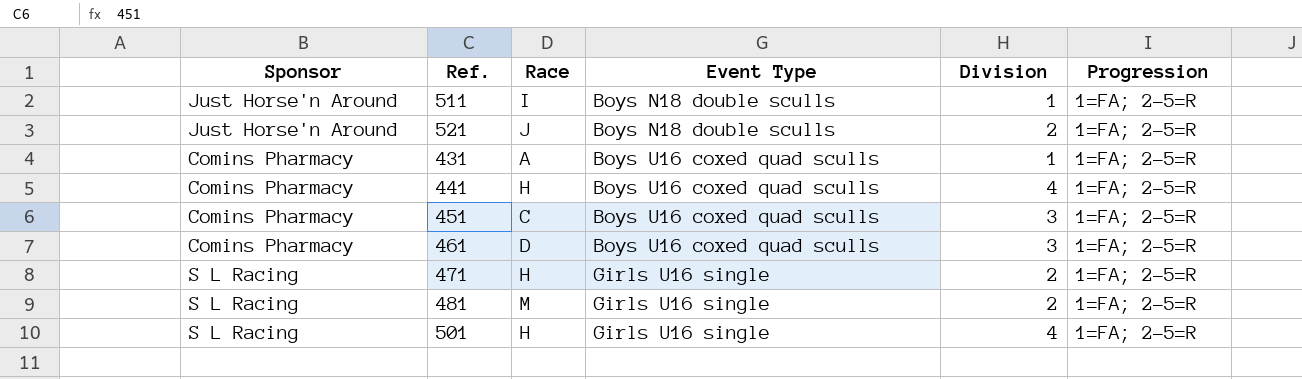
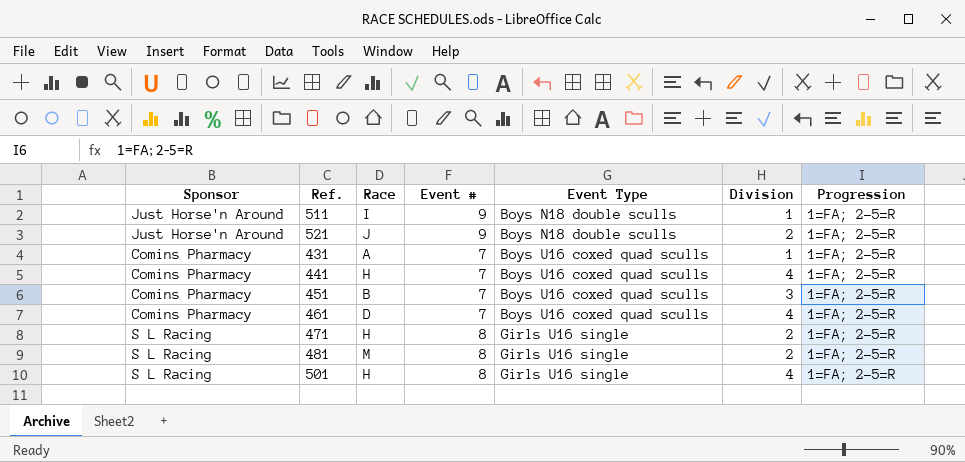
column Event # | position: none -> 4
451 | Race: C -> B
461 | Division: 3 -> 4

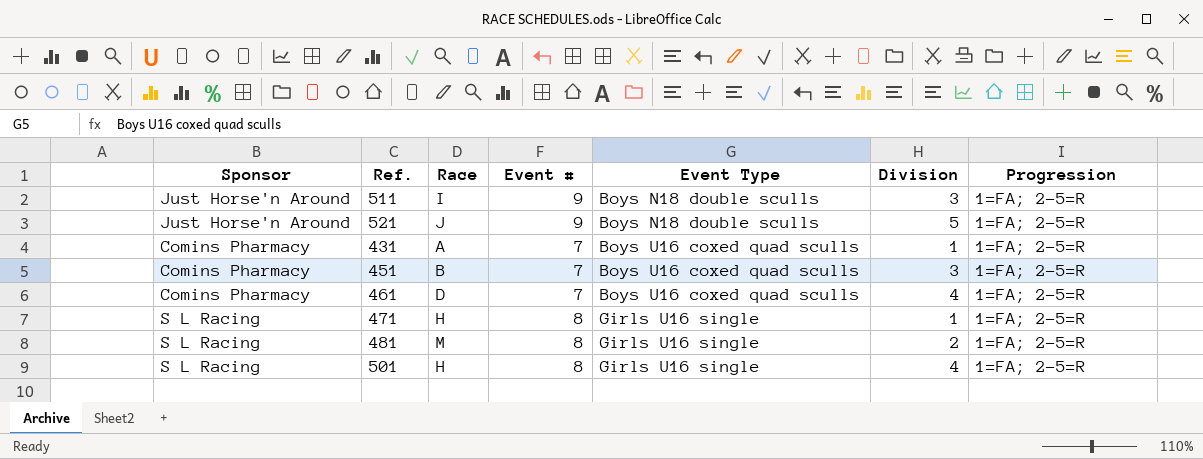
row 441: Comins Pharmacy | H | 7 | Boys U16 coxed quad sculls | 4 | 1=FA; 2-5=R -> none
511 | Division: 1 -> 3
521 | Division: 2 -> 5
471 | Division: 2 -> 1

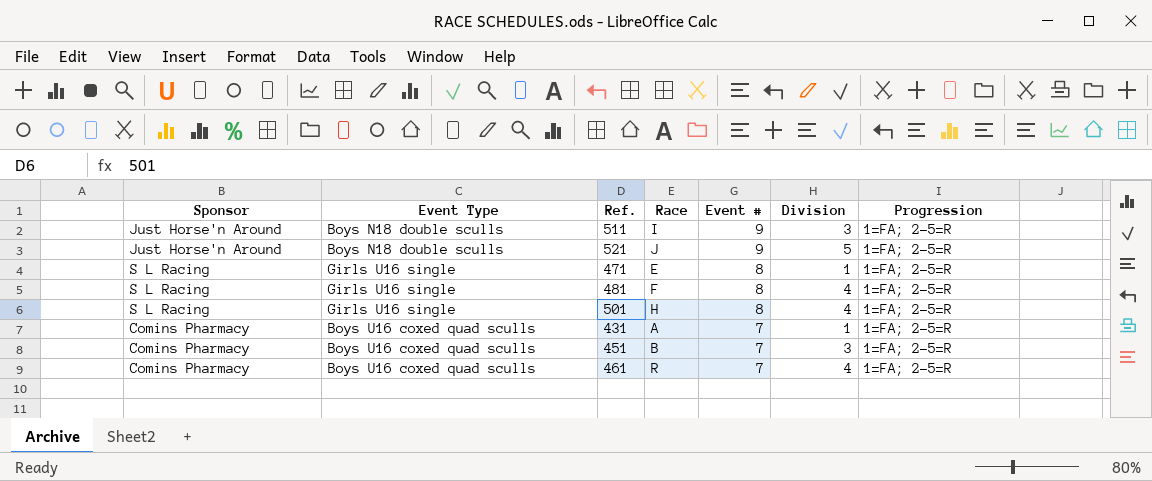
row order: Event Type ascending -> Event # descending
column Event Type | position: 5 -> 2
471 | Race: H -> E
481 | Race: M -> F
481 | Division: 2 -> 4
461 | Race: D -> R

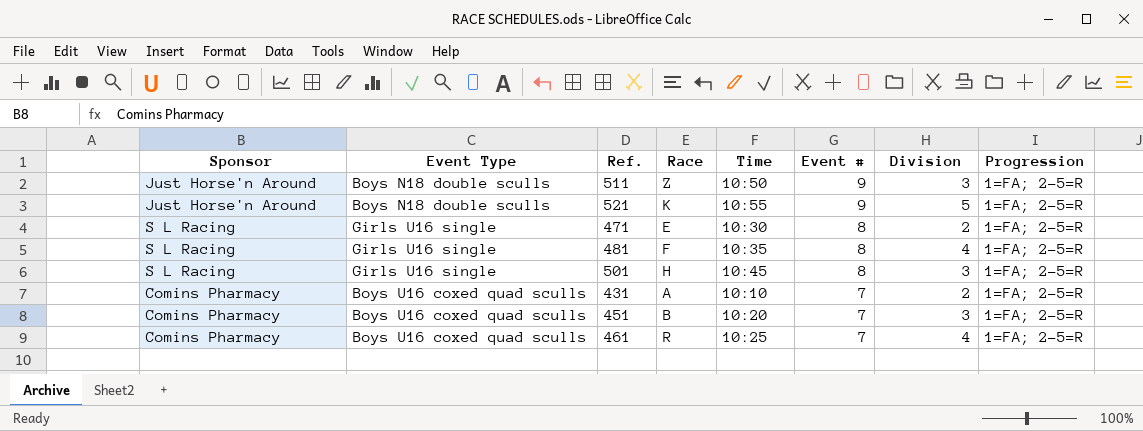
column Time | position: none -> 5
511 | Race: I -> Z
521 | Race: J -> K
471 | Division: 1 -> 2
501 | Division: 4 -> 3
431 | Division: 1 -> 2

